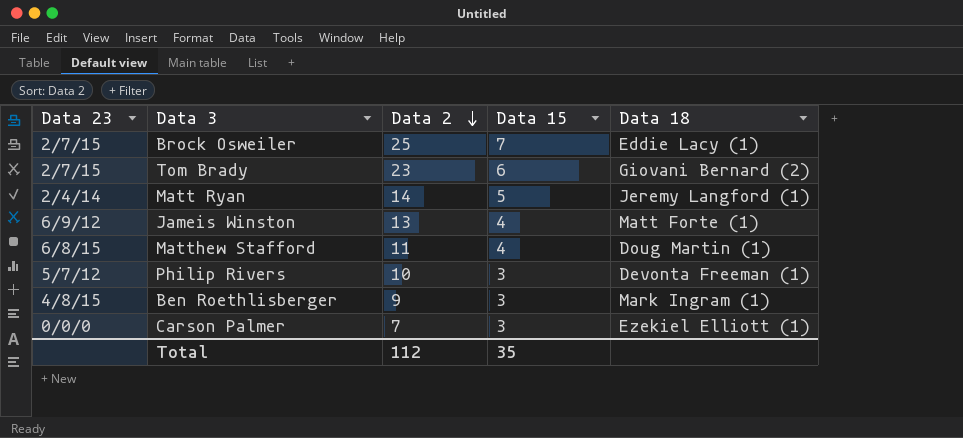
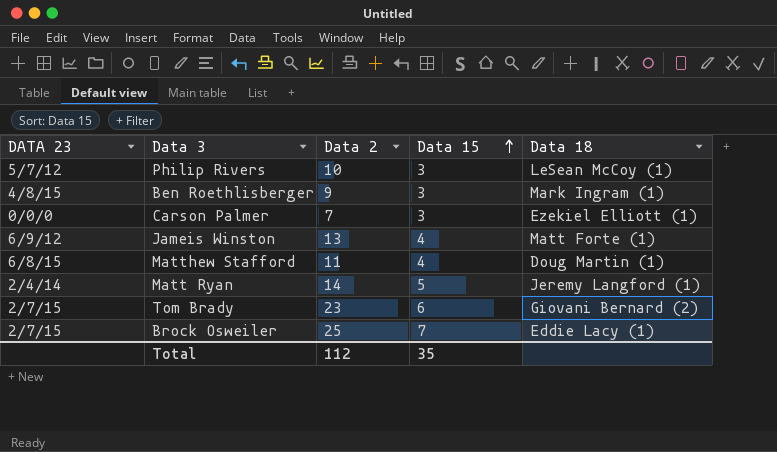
row order: Data 2 descending -> Data 15 ascending
column name: Data 23 -> DATA 23
Philip Rivers | Data 18: Devonta Freeman (1) -> LeSean McCoy (1)

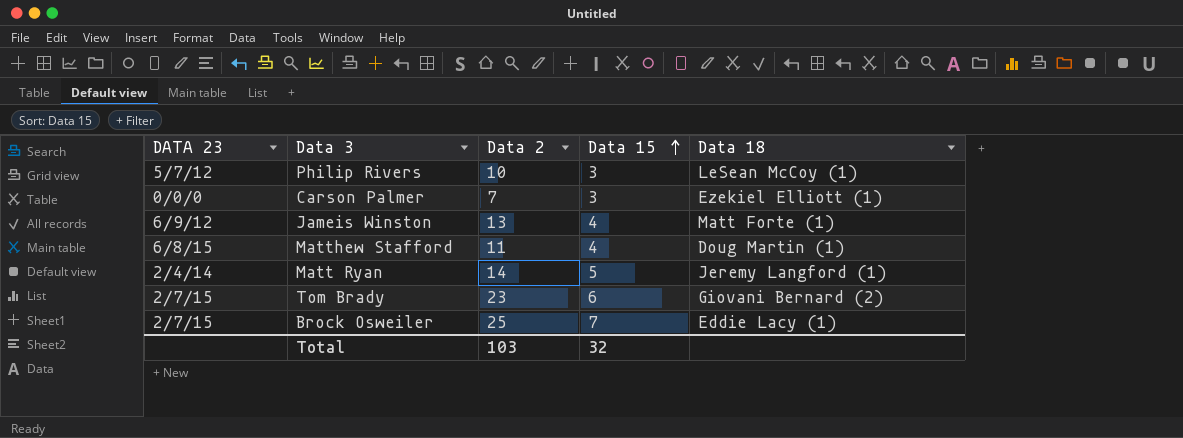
row Ben Roethlisberger: 4/8/15 | 9 | 3 | Mark Ingram (1) -> none
Total | Data 2: 112 -> 103
Total | Data 15: 35 -> 32

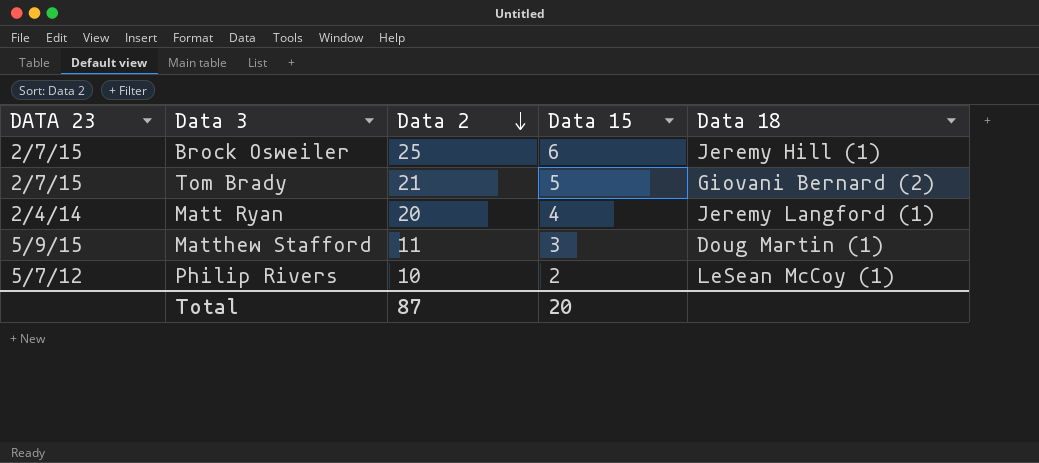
row order: Data 15 ascending -> Data 2 descending
row Carson Palmer: 0/0/0 | 7 | 3 | Ezekiel Elliott (1) -> none
row Jameis Winston: 6/9/12 | 13 | 4 | Matt Forte (1) -> none
Brock Osweiler | Data 15: 7 -> 6
Brock Osweiler | Data 18: Eddie Lacy (1) -> Jeremy Hill (1)
Tom Brady | Data 2: 23 -> 21
Tom Brady | Data 15: 6 -> 5
Matt Ryan | Data 2: 14 -> 20
Matt Ryan | Data 15: 5 -> 4
Matthew Stafford | DATA 23: 6/8/15 -> 5/9/15
Matthew Stafford | Data 15: 4 -> 3
Philip Rivers | Data 15: 3 -> 2
Total | Data 2: 103 -> 87
Total | Data 15: 32 -> 20

